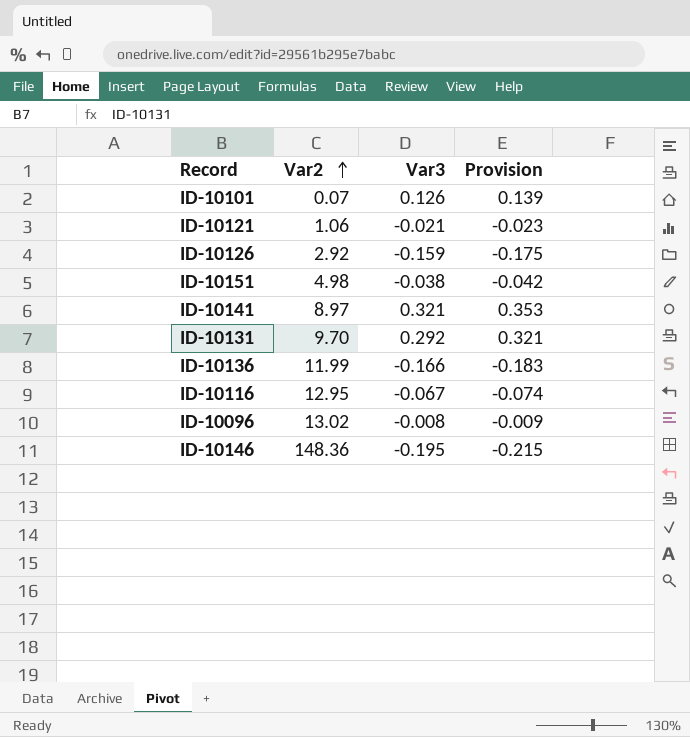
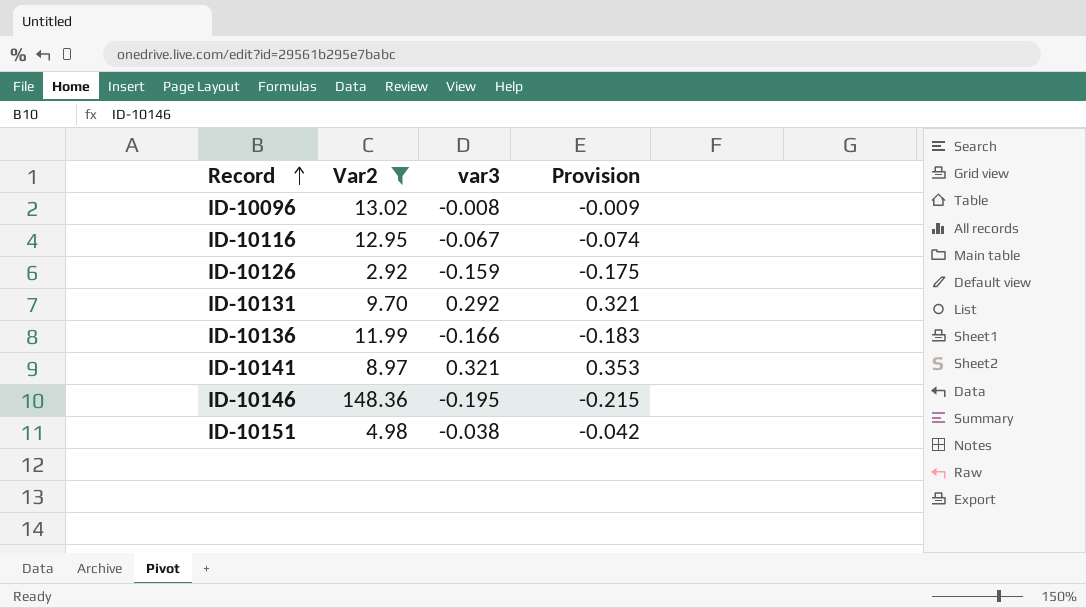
filter: none -> Var2 >= 2.92
row order: Var2 ascending -> Record ascending
column name: Var3 -> var3

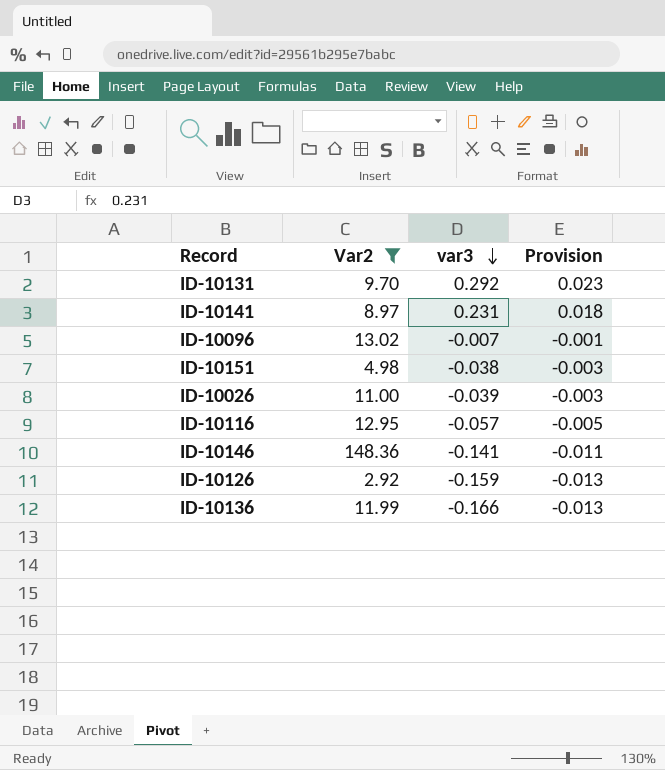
row order: Record ascending -> var3 descending
column Provision | formula: [var3] * 1.1 -> [var3] * 0.08
ID-10141 | var3: 0.321 -> 0.231
ID-10096 | var3: -0.008 -> -0.007
row ID-10026: none -> 11.00 | -0.039 | -0.003
ID-10116 | var3: -0.067 -> -0.057
ID-10146 | var3: -0.195 -> -0.141

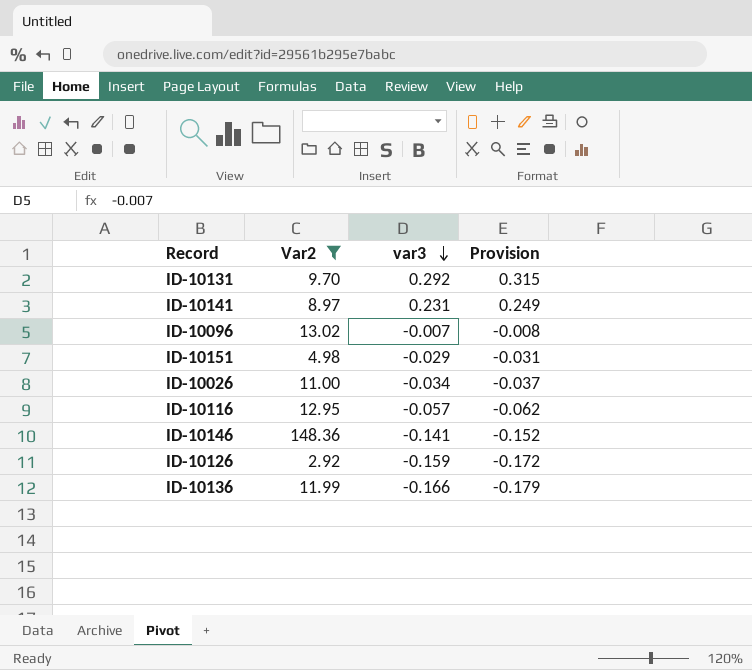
column Provision | formula: [var3] * 0.08 -> [var3] * 1.08
ID-10151 | var3: -0.038 -> -0.029
ID-10026 | var3: -0.039 -> -0.034

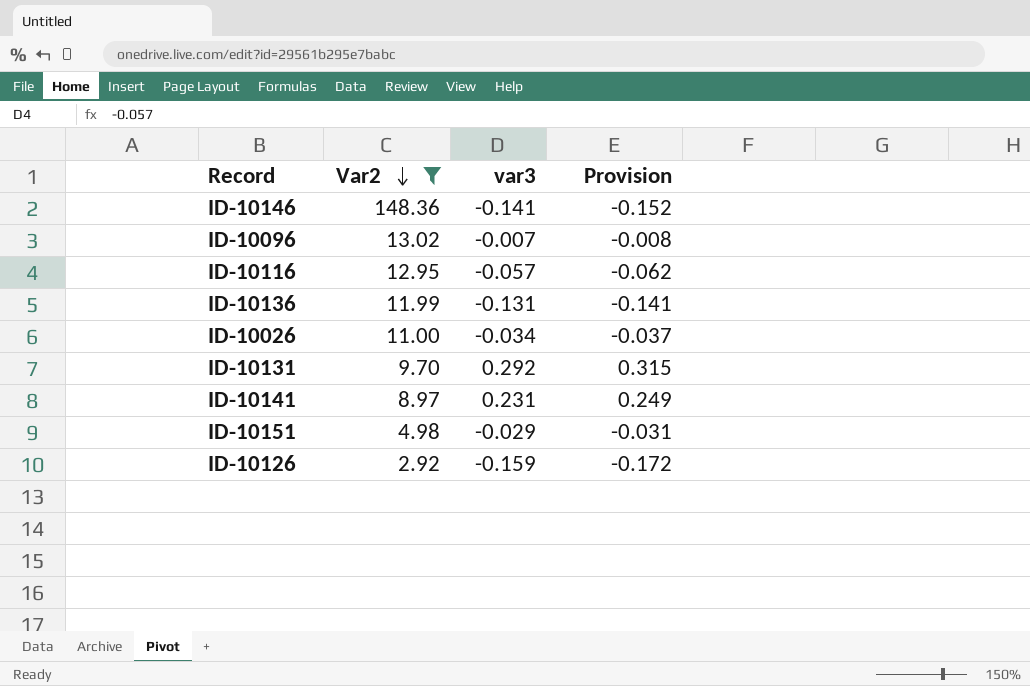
row order: var3 descending -> Var2 descending
ID-10136 | var3: -0.166 -> -0.131
ID-10136 | Provision: -0.179 -> -0.141

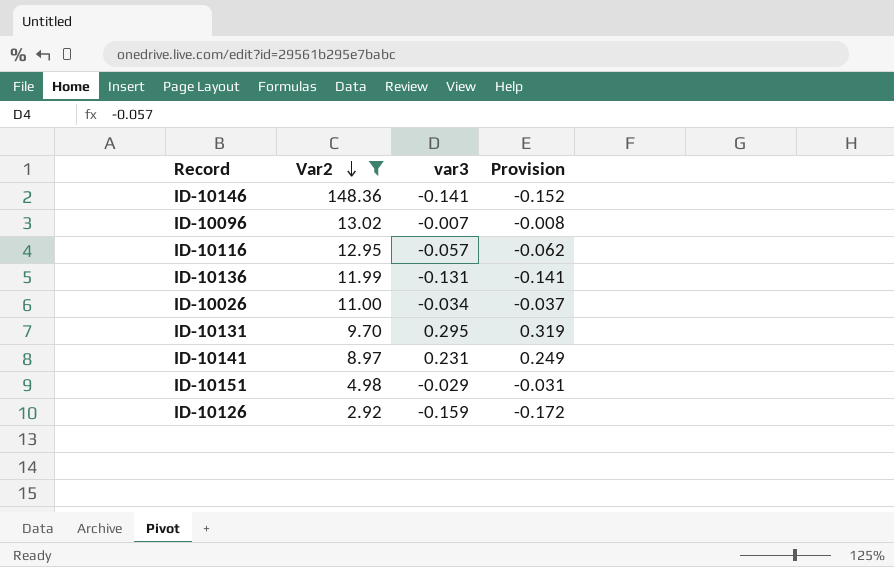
ID-10131 | var3: 0.292 -> 0.295
ID-10131 | Provision: 0.315 -> 0.319

